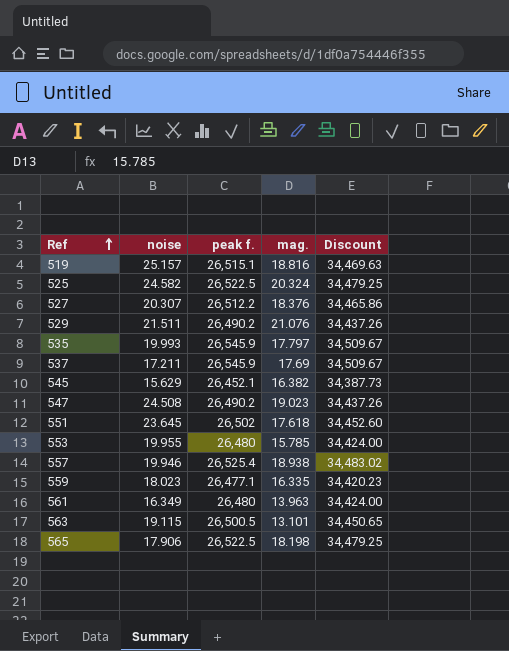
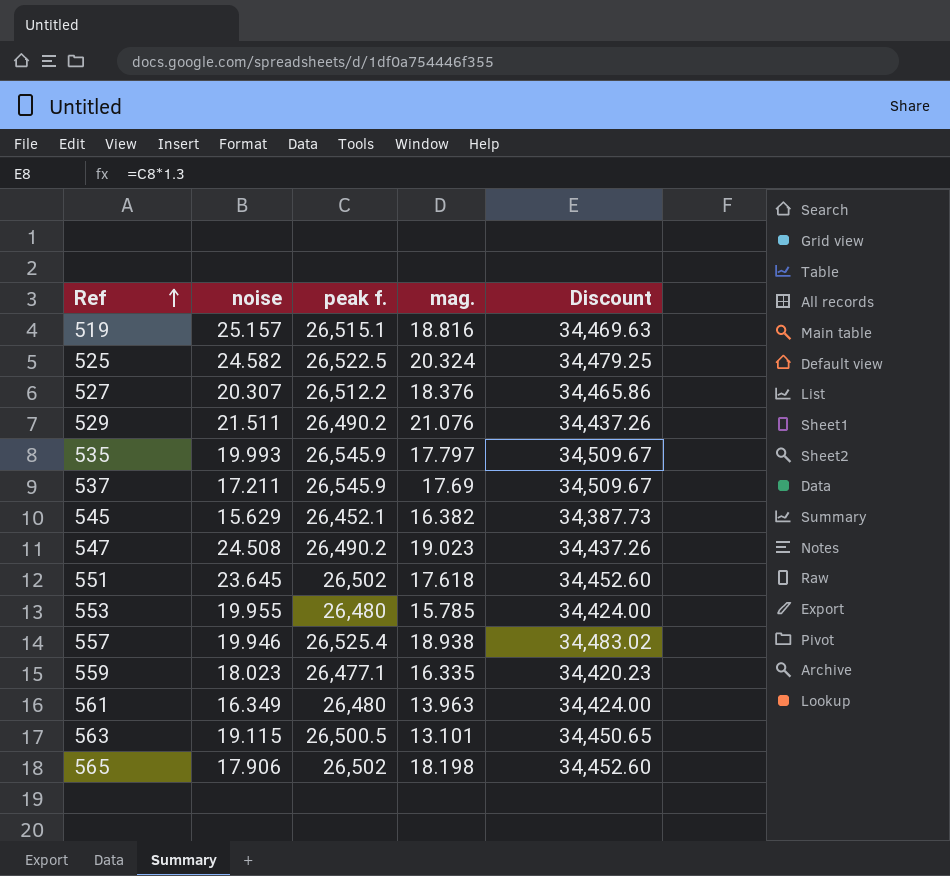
565 | peak f.: 26,522.5 -> 26,502
565 | Discount: 34,479.25 -> 34,452.60

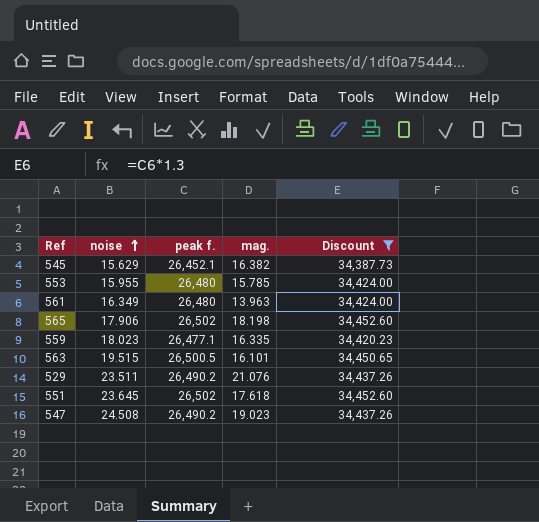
filter: none -> Discount <= 34,452.60
row order: Ref ascending -> noise ascending
553 | noise: 19.955 -> 15.955
563 | noise: 19.115 -> 19.515
563 | mag.: 13.101 -> 16.101
529 | noise: 21.511 -> 23.511

